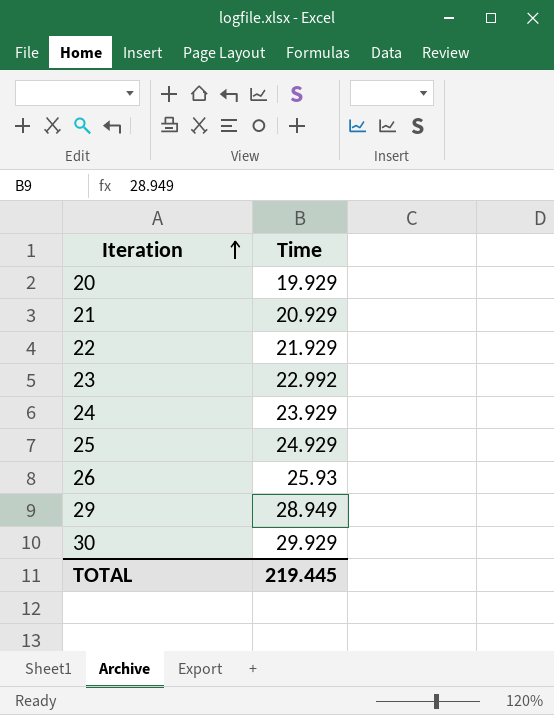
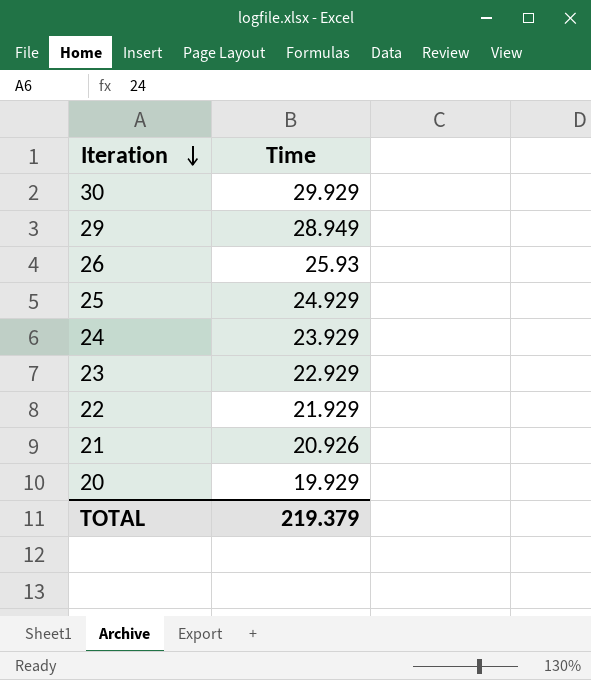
row order: Iteration ascending -> Iteration descending
23 | Time: 22.992 -> 22.929
21 | Time: 20.929 -> 20.926
TOTAL | Time: 219.445 -> 219.379

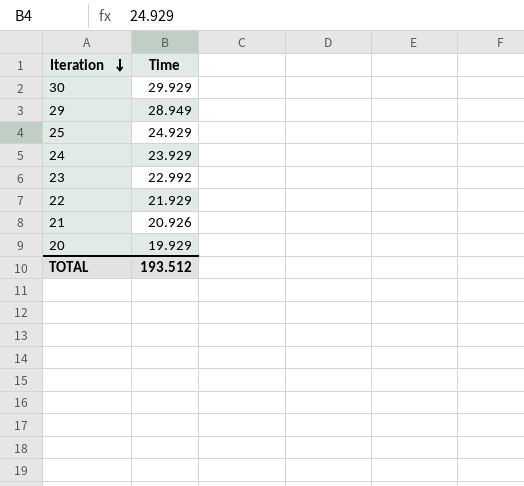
row 26: 25.93 -> none
23 | Time: 22.929 -> 22.992
TOTAL | Time: 219.379 -> 193.512

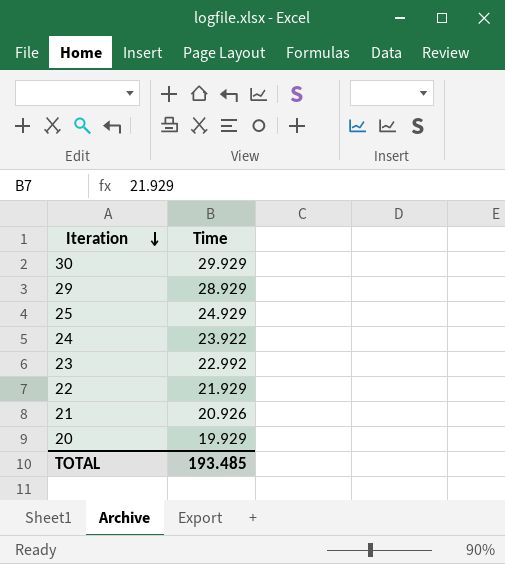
29 | Time: 28.949 -> 28.929
24 | Time: 23.929 -> 23.922
TOTAL | Time: 193.512 -> 193.485

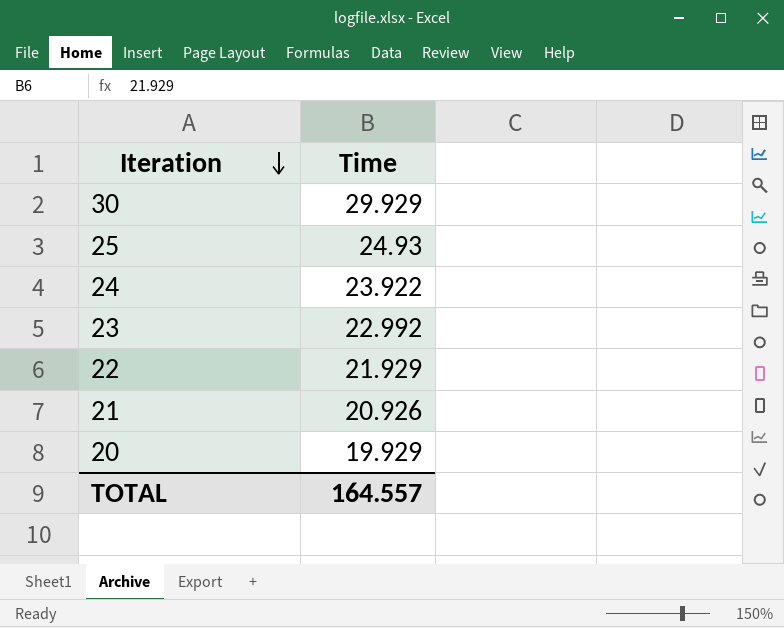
row 29: 28.929 -> none
25 | Time: 24.929 -> 24.93
TOTAL | Time: 193.485 -> 164.557

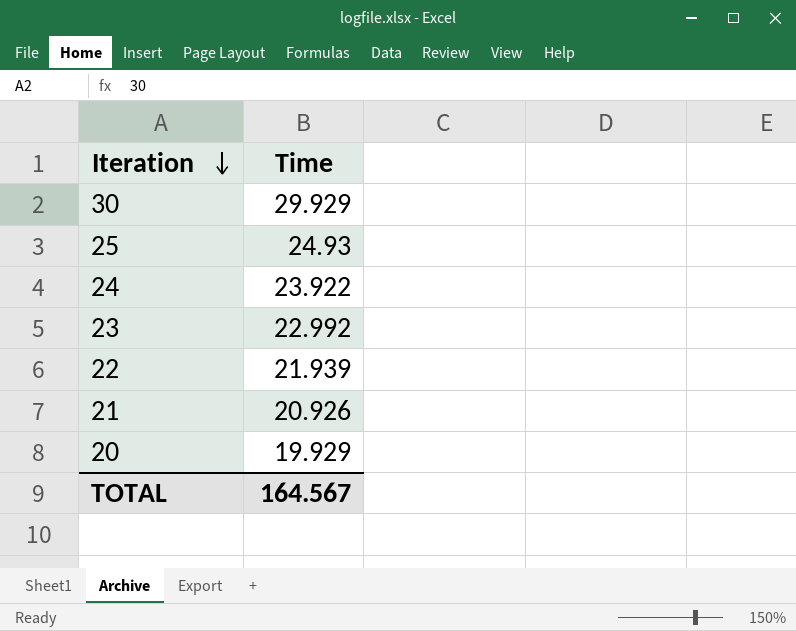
22 | Time: 21.929 -> 21.939
TOTAL | Time: 164.557 -> 164.567

